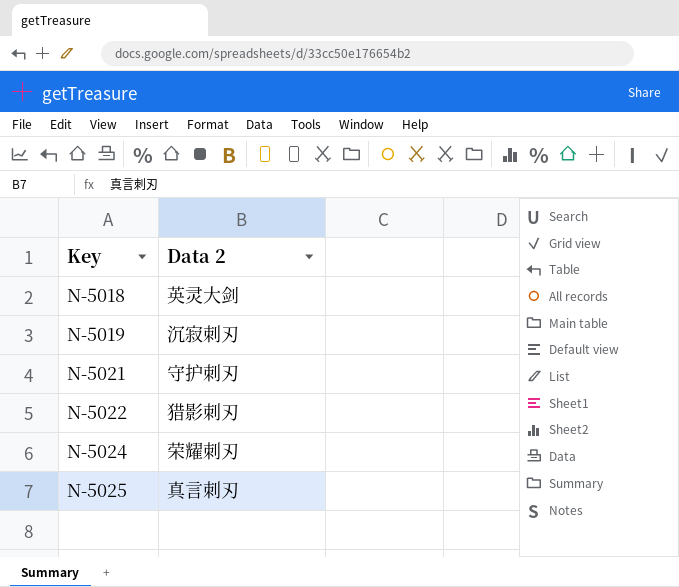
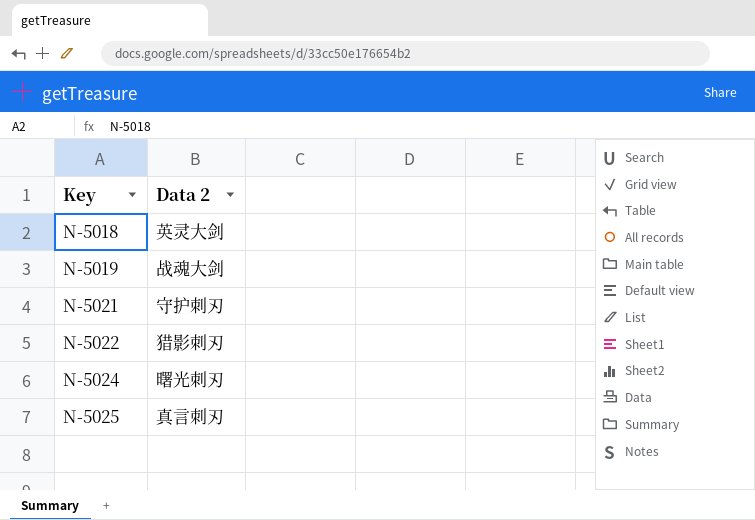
N-5019 | Data 2: 沉寂刺刃 -> 战魂大剑
N-5024 | Data 2: 荣耀刺刃 -> 曙光刺刃

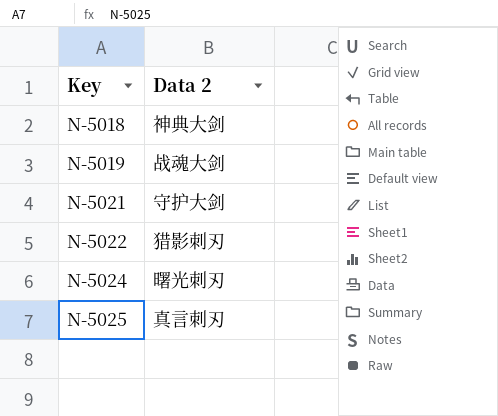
N-5018 | Data 2: 英灵大剑 -> 神典大剑
N-5021 | Data 2: 守护刺刃 -> 守护大剑

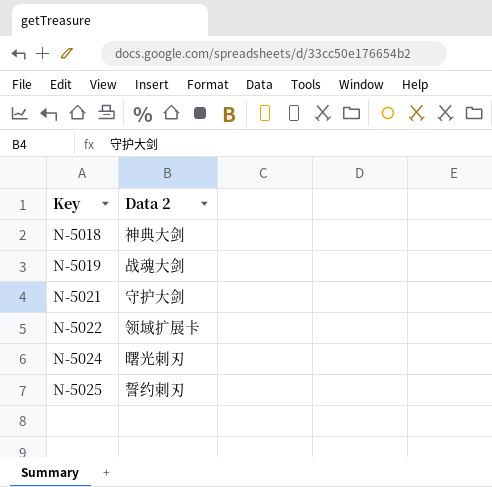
N-5022 | Data 2: 猎影刺刃 -> 领域扩展卡
N-5025 | Data 2: 真言刺刃 -> 誓约刺刃

